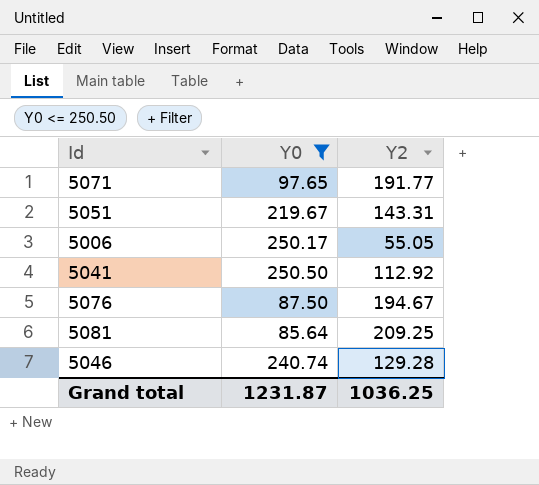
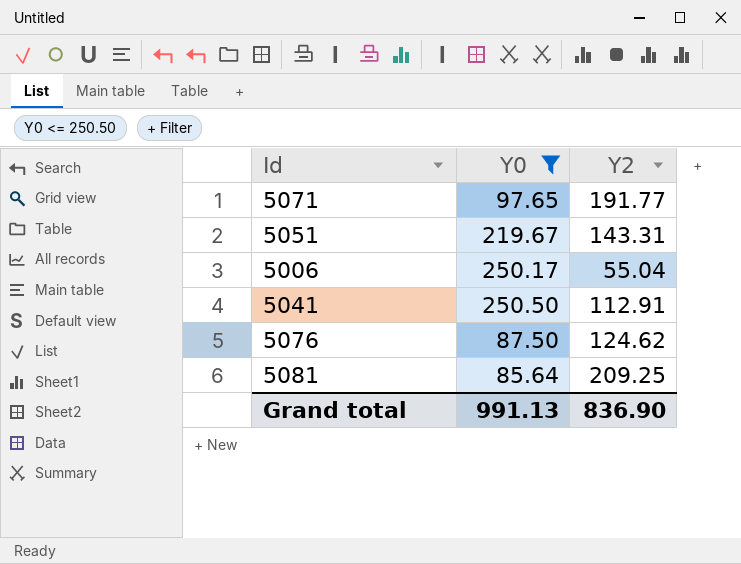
row 5046: 240.74 | 129.28 -> none
5006 | Y2: 55.05 -> 55.04
5041 | Y2: 112.92 -> 112.91
5076 | Y2: 194.67 -> 124.62
Grand total | Y0: 1231.87 -> 991.13
Grand total | Y2: 1036.25 -> 836.90

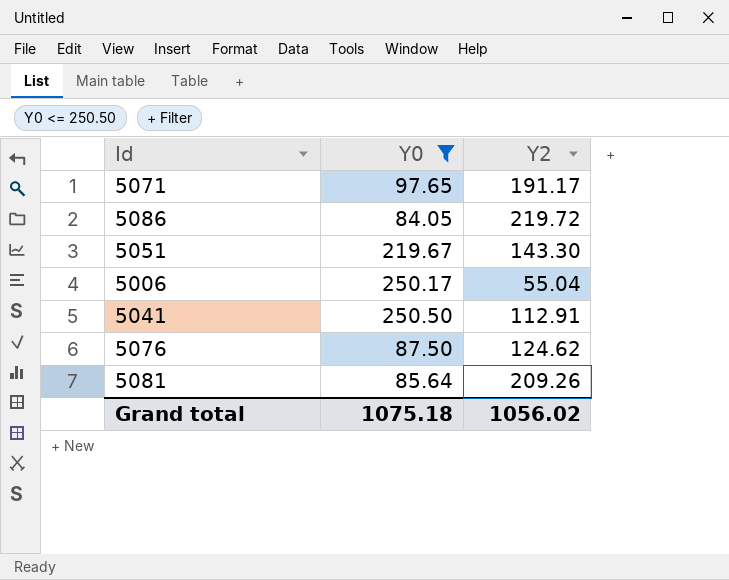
5071 | Y2: 191.77 -> 191.17
row 5086: none -> 84.05 | 219.72
5051 | Y2: 143.31 -> 143.30
5081 | Y2: 209.25 -> 209.26
Grand total | Y0: 991.13 -> 1075.18
Grand total | Y2: 836.90 -> 1056.02

